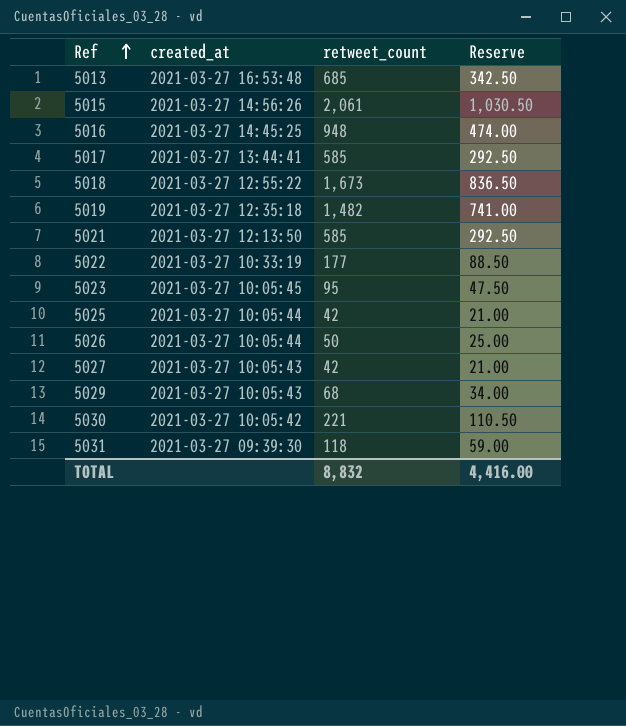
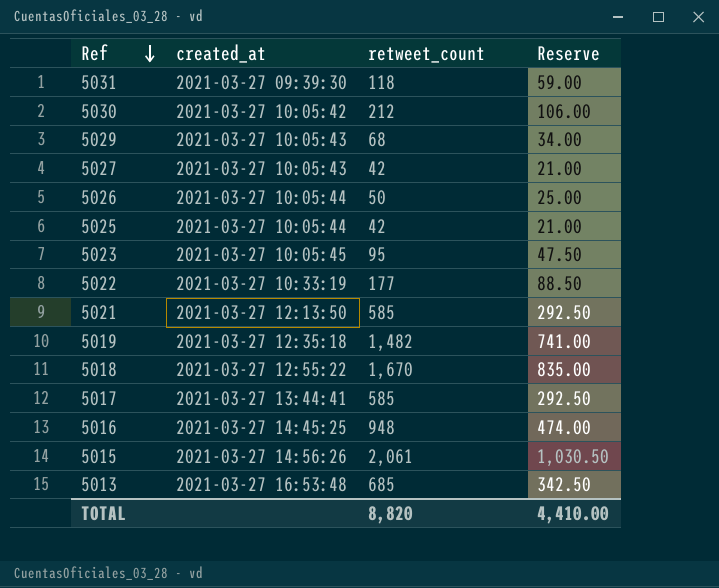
row order: Ref ascending -> Ref descending
5030 | retweet_count: 221 -> 212
5030 | Reserve: 110.50 -> 106.00
5018 | retweet_count: 1,673 -> 1,670
5018 | Reserve: 836.50 -> 835.00
TOTAL | retweet_count: 8,832 -> 8,820
TOTAL | Reserve: 4,416.00 -> 4,410.00

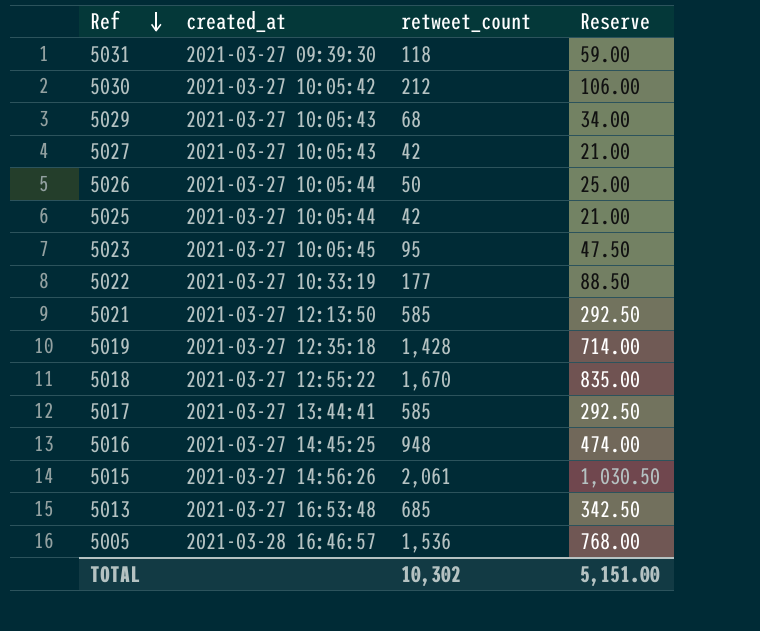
5019 | retweet_count: 1,482 -> 1,428
5019 | Reserve: 741.00 -> 714.00
row 5005: none -> 2021-03-28 16:46:57 | 1,536 | 768.00
TOTAL | retweet_count: 8,820 -> 10,302
TOTAL | Reserve: 4,410.00 -> 5,151.00

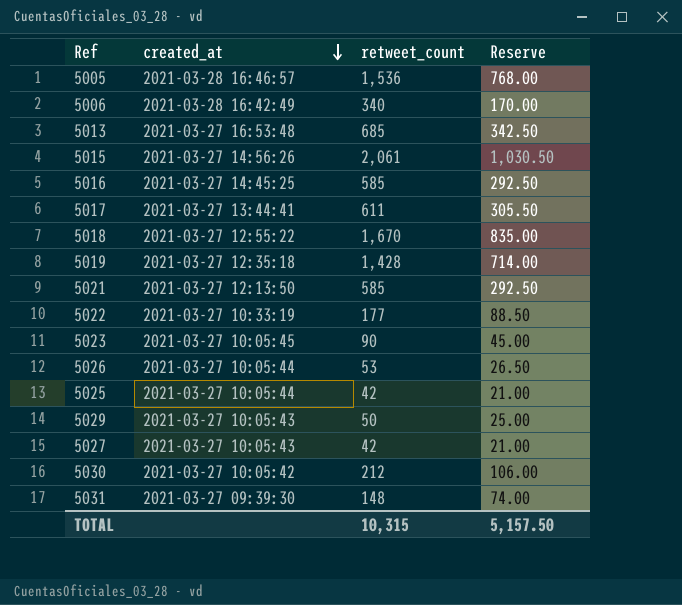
row order: Ref descending -> created_at descending
row 5006: none -> 2021-03-28 16:42:49 | 340 | 170.00
5016 | retweet_count: 948 -> 585
5016 | Reserve: 474.00 -> 292.50
5017 | retweet_count: 585 -> 611
5017 | Reserve: 292.50 -> 305.50
5023 | retweet_count: 95 -> 90
5023 | Reserve: 47.50 -> 45.00
5026 | retweet_count: 50 -> 53
5026 | Reserve: 25.00 -> 26.50
5029 | retweet_count: 68 -> 50
5029 | Reserve: 34.00 -> 25.00
5031 | retweet_count: 118 -> 148
5031 | Reserve: 59.00 -> 74.00
TOTAL | retweet_count: 10,302 -> 10,315
TOTAL | Reserve: 5,151.00 -> 5,157.50

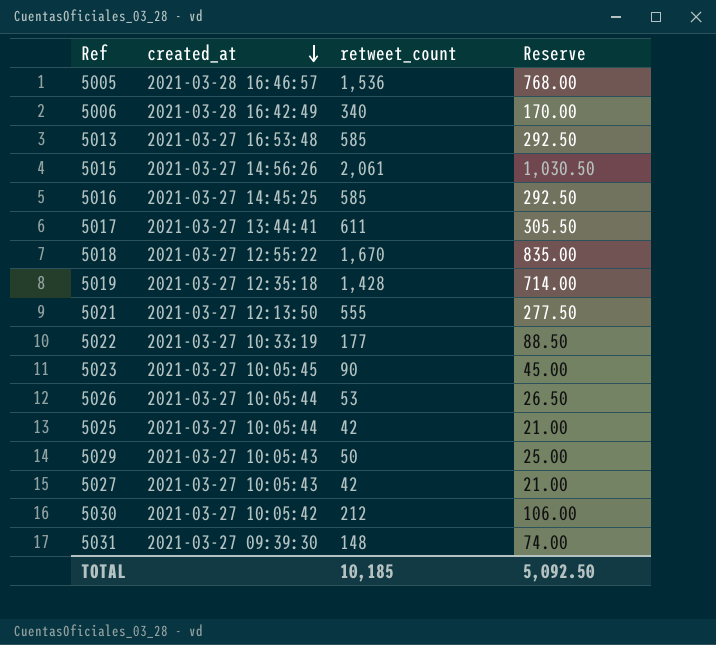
5013 | retweet_count: 685 -> 585
5013 | Reserve: 342.50 -> 292.50
5021 | retweet_count: 585 -> 555
5021 | Reserve: 292.50 -> 277.50
TOTAL | retweet_count: 10,315 -> 10,185
TOTAL | Reserve: 5,157.50 -> 5,092.50

